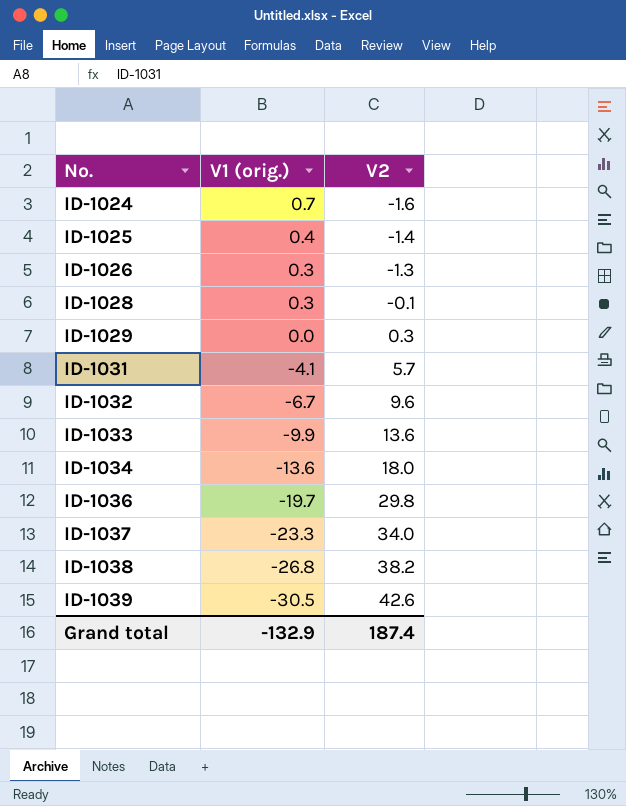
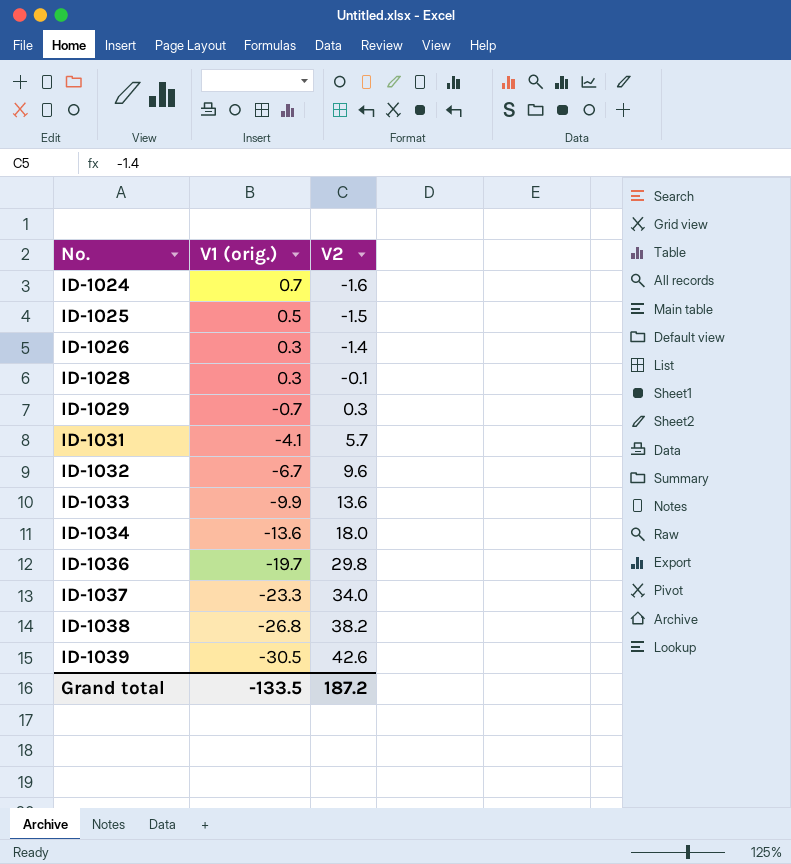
ID-1025 | V1 (orig.): 0.4 -> 0.5
ID-1025 | V2: -1.4 -> -1.5
ID-1026 | V2: -1.3 -> -1.4
ID-1029 | V1 (orig.): 0.0 -> -0.7
Grand total | V1 (orig.): -132.9 -> -133.5
Grand total | V2: 187.4 -> 187.2

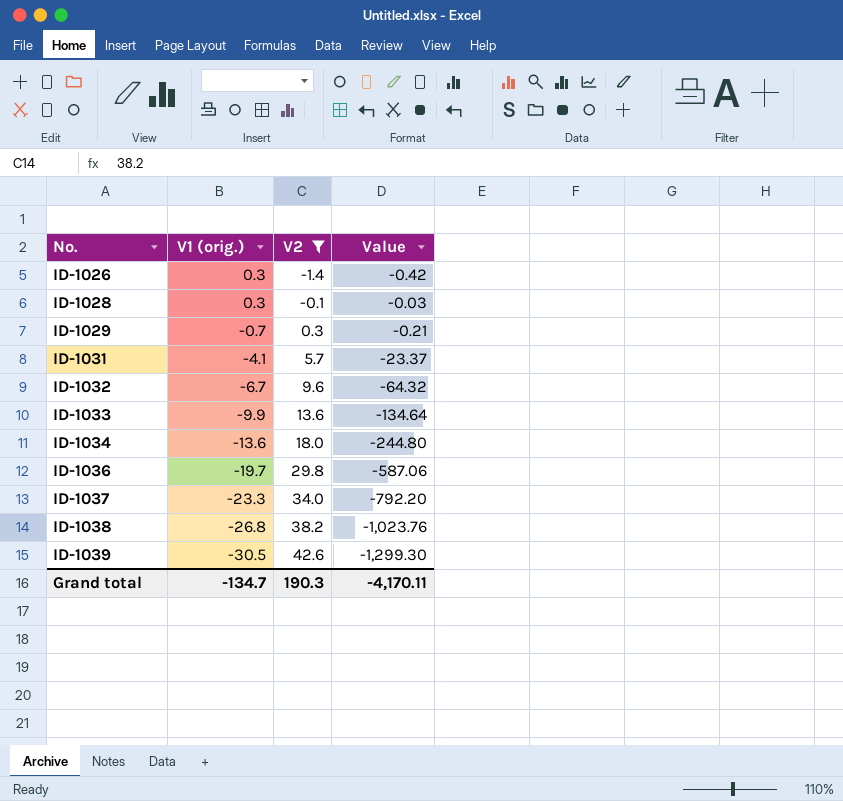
filter: none -> V2 >= -1.4
column Value | formula: none -> [V1 (orig.)] * [V2]
Grand total | V1 (orig.): -133.5 -> -134.7
Grand total | V2: 187.2 -> 190.3

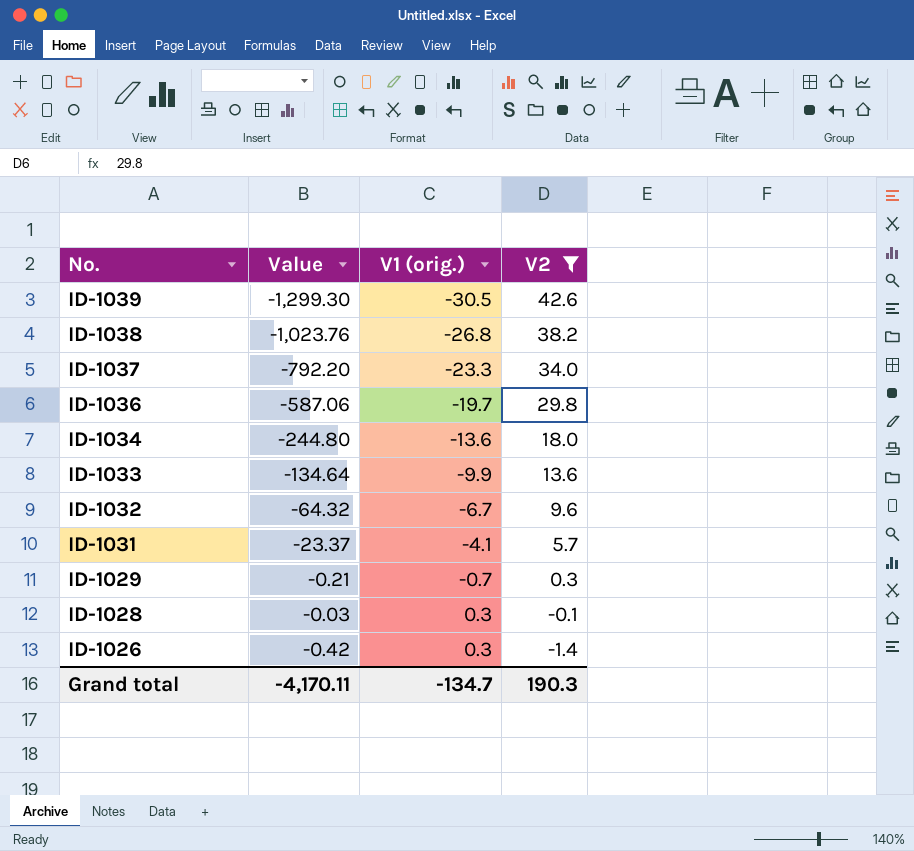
row order: No. ascending -> No. descending
column Value | position: 4 -> 2

